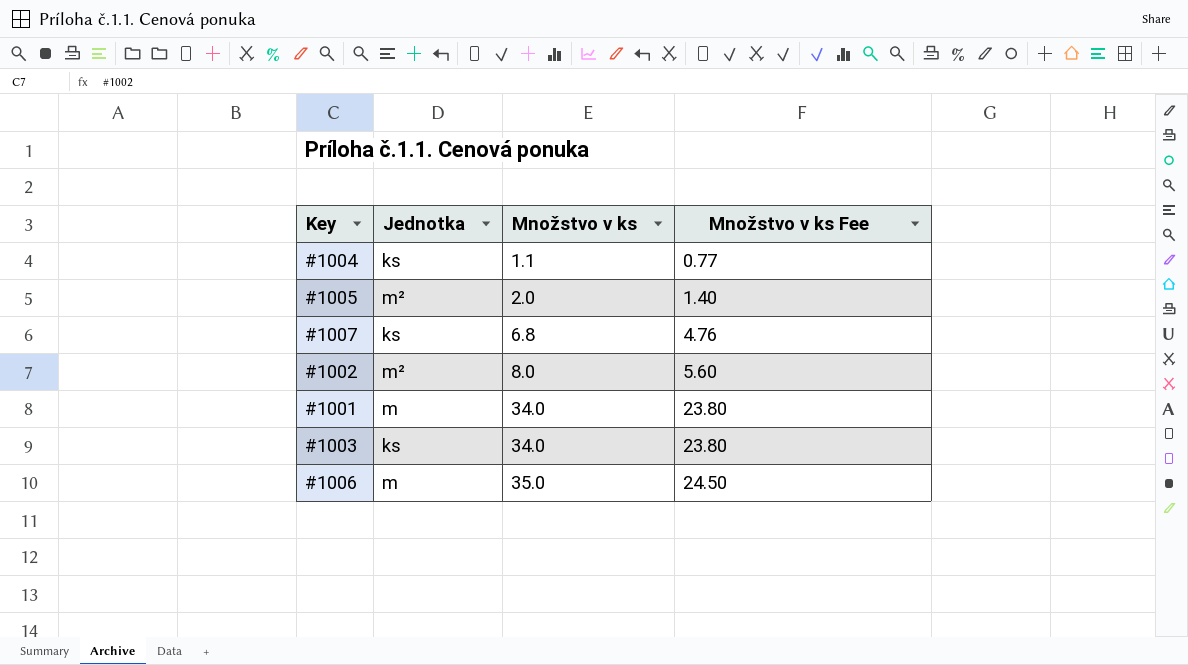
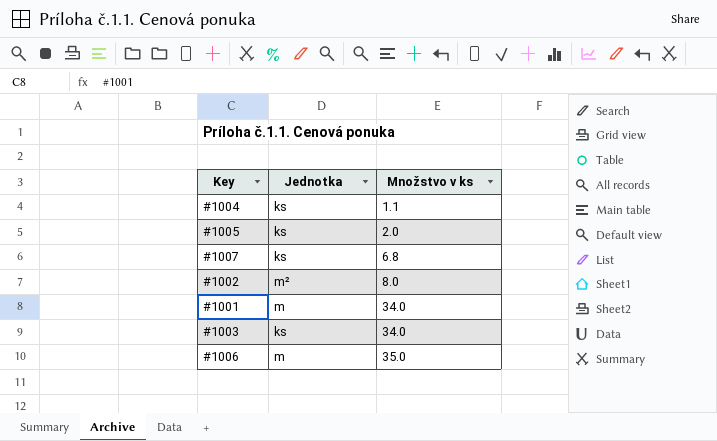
column Množstvo v ks Fee | formula: [Množstvo v ks] * 0.7 -> none
#1005 | Jednotka: m² -> ks

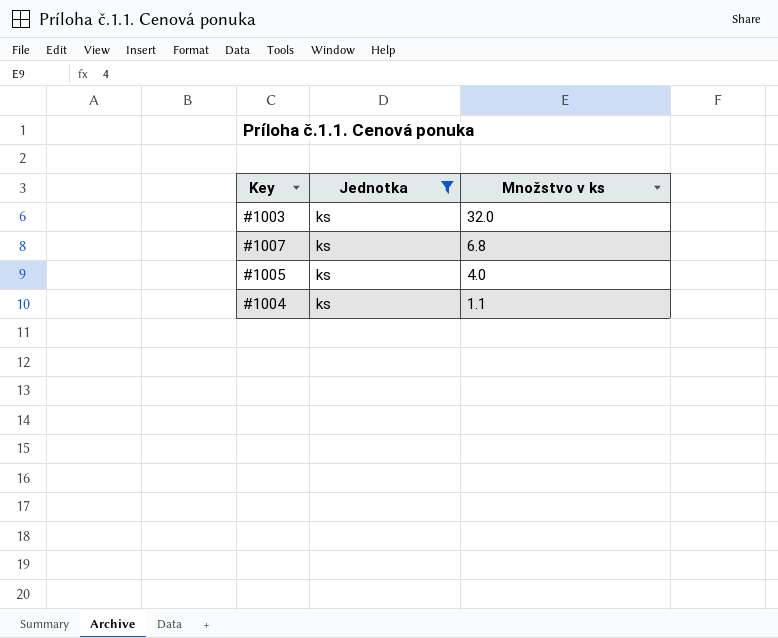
filter: none -> Jednotka = ks
row order: Množstvo v ks ascending -> Množstvo v ks descending
#1003 | Množstvo v ks: 34.0 -> 32.0
#1005 | Množstvo v ks: 2.0 -> 4.0

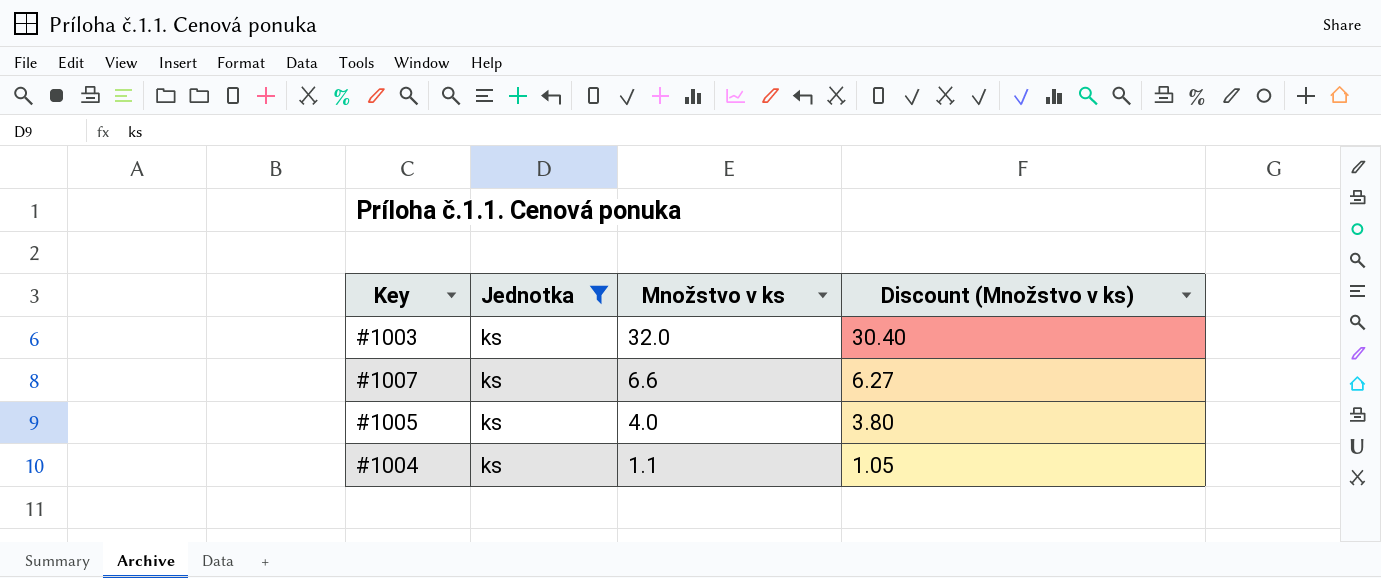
column Discount (Množstvo v ks) | formula: none -> [Množstvo v ks] * 0.95
#1007 | Množstvo v ks: 6.8 -> 6.6

